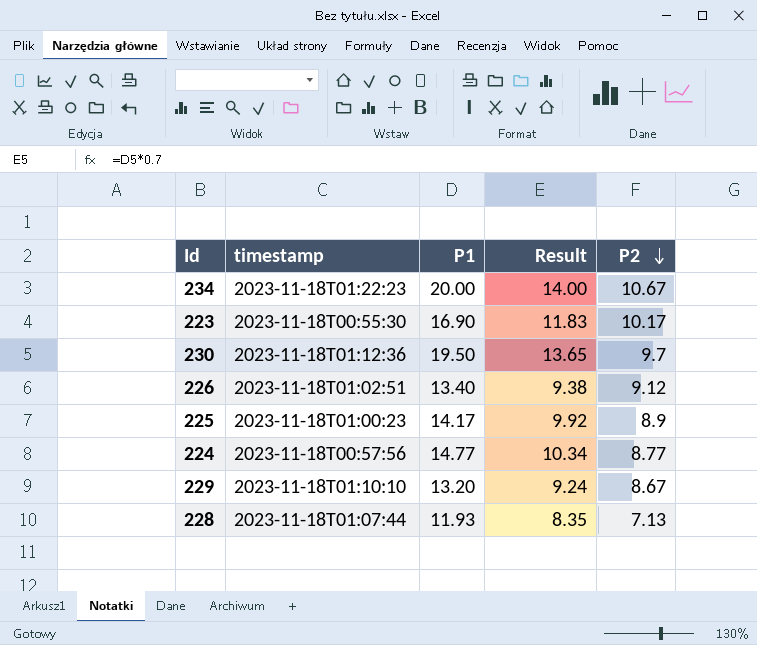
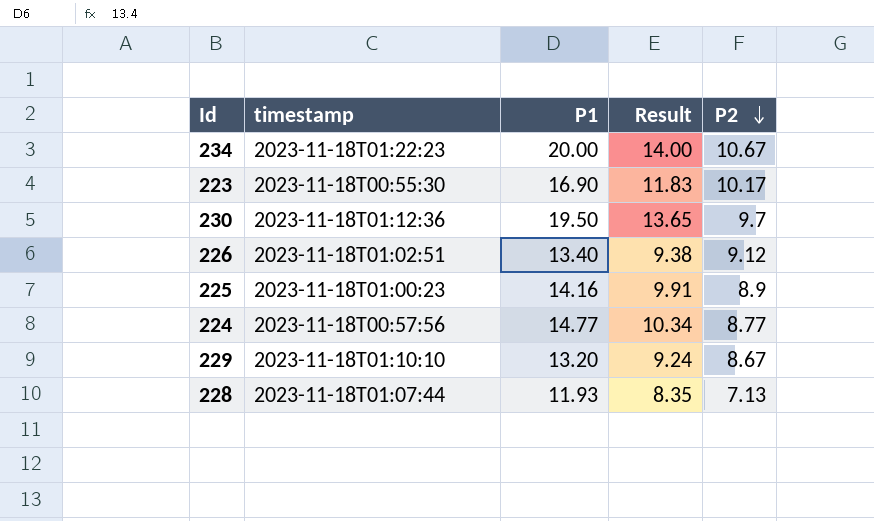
225 | P1: 14.17 -> 14.16
225 | Result: 9.92 -> 9.91

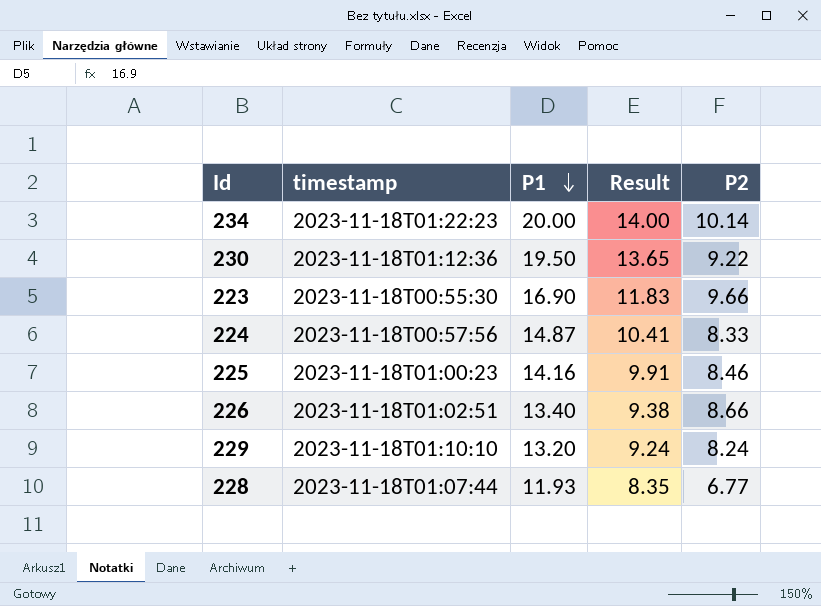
row order: P2 descending -> P1 descending
234 | P2: 10.67 -> 10.14
230 | P2: 9.7 -> 9.22
223 | P2: 10.17 -> 9.66
224 | P1: 14.77 -> 14.87
224 | Result: 10.34 -> 10.41
224 | P2: 8.77 -> 8.33
225 | P2: 8.9 -> 8.46
226 | P2: 9.12 -> 8.66
229 | P2: 8.67 -> 8.24
228 | P2: 7.13 -> 6.77

